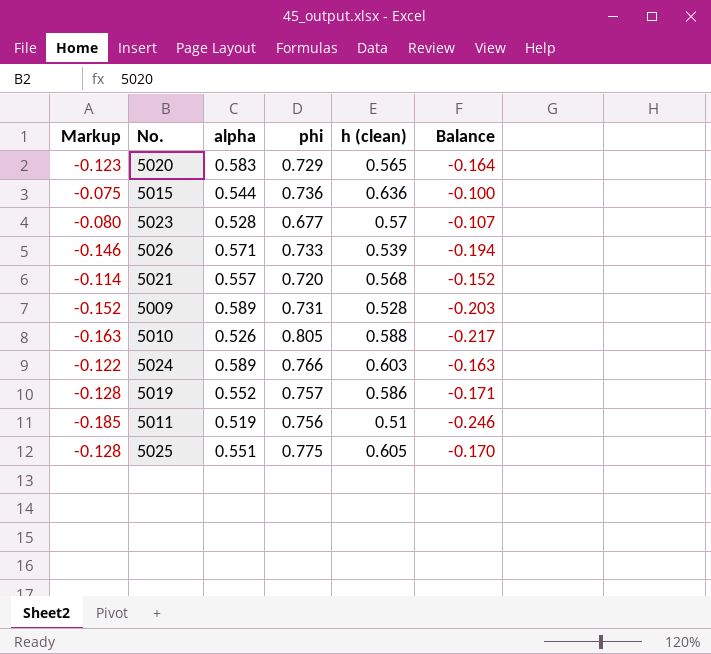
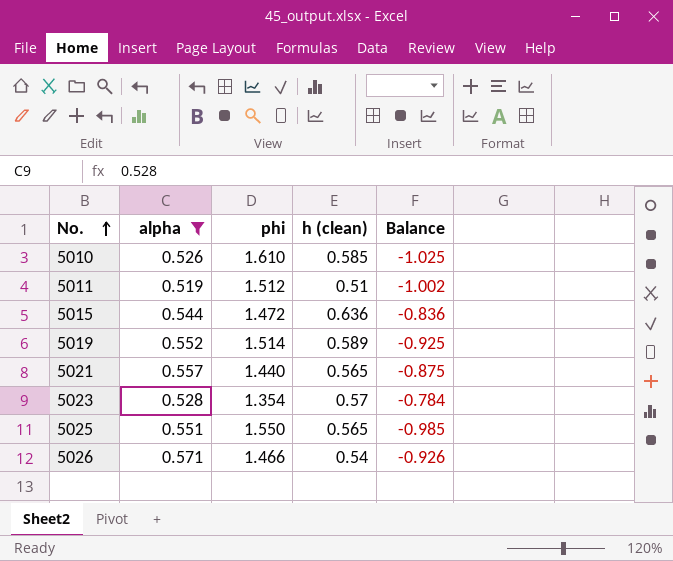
filter: none -> alpha <= 0.571
row order: none -> No. ascending
column Markup | formula: [Balance] * 0.75 -> none
5010 | phi: 0.805 -> 1.610
5010 | h (clean): 0.588 -> 0.585
5010 | Balance: -0.217 -> -1.025
5011 | phi: 0.756 -> 1.512
5011 | Balance: -0.246 -> -1.002
5015 | phi: 0.736 -> 1.472
5015 | Balance: -0.100 -> -0.836
5019 | phi: 0.757 -> 1.514
5019 | h (clean): 0.586 -> 0.589
5019 | Balance: -0.171 -> -0.925
5021 | phi: 0.720 -> 1.440
5021 | h (clean): 0.568 -> 0.565
5021 | Balance: -0.152 -> -0.875
5023 | phi: 0.677 -> 1.354
5023 | Balance: -0.107 -> -0.784
5025 | phi: 0.775 -> 1.550
5025 | h (clean): 0.605 -> 0.565
5025 | Balance: -0.170 -> -0.985
5026 | phi: 0.733 -> 1.466
5026 | h (clean): 0.539 -> 0.54
5026 | Balance: -0.194 -> -0.926

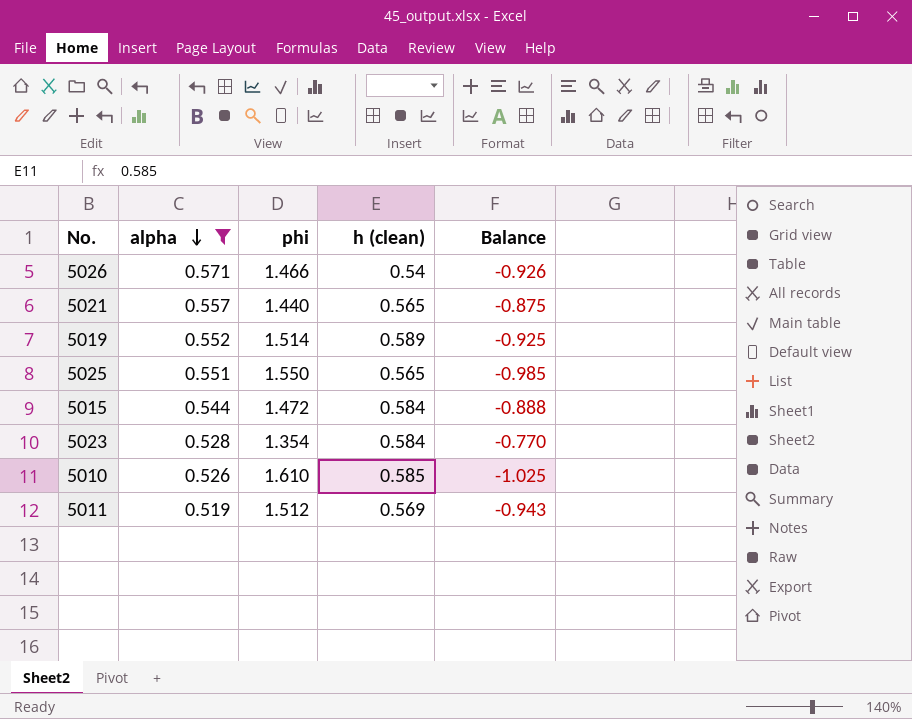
row order: No. ascending -> alpha descending
5015 | h (clean): 0.636 -> 0.584
5015 | Balance: -0.836 -> -0.888
5023 | h (clean): 0.57 -> 0.584
5023 | Balance: -0.784 -> -0.770
5011 | h (clean): 0.51 -> 0.569
5011 | Balance: -1.002 -> -0.943

